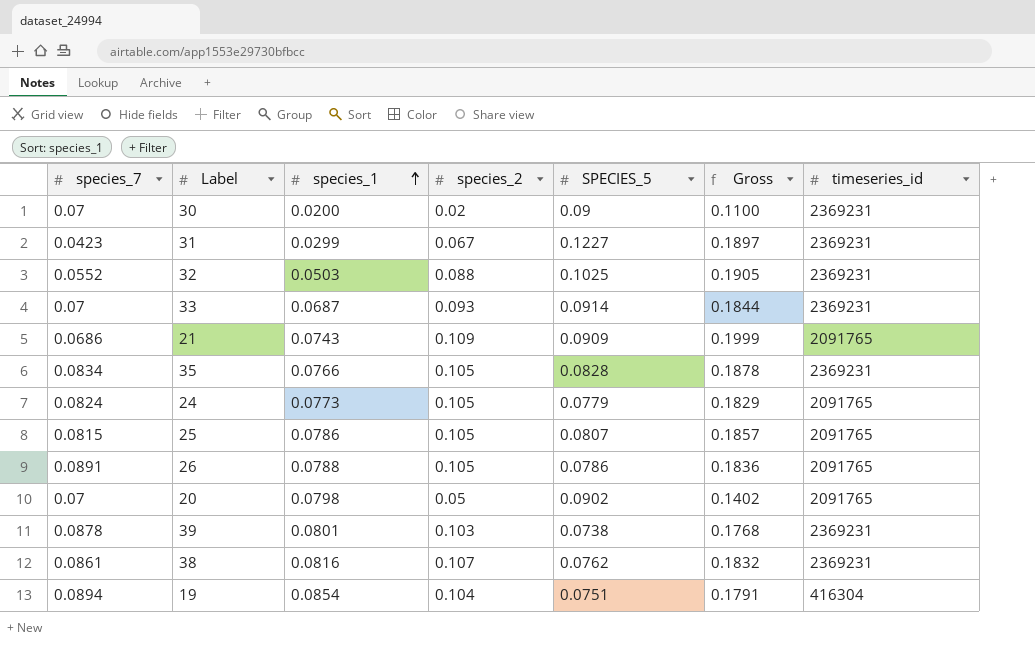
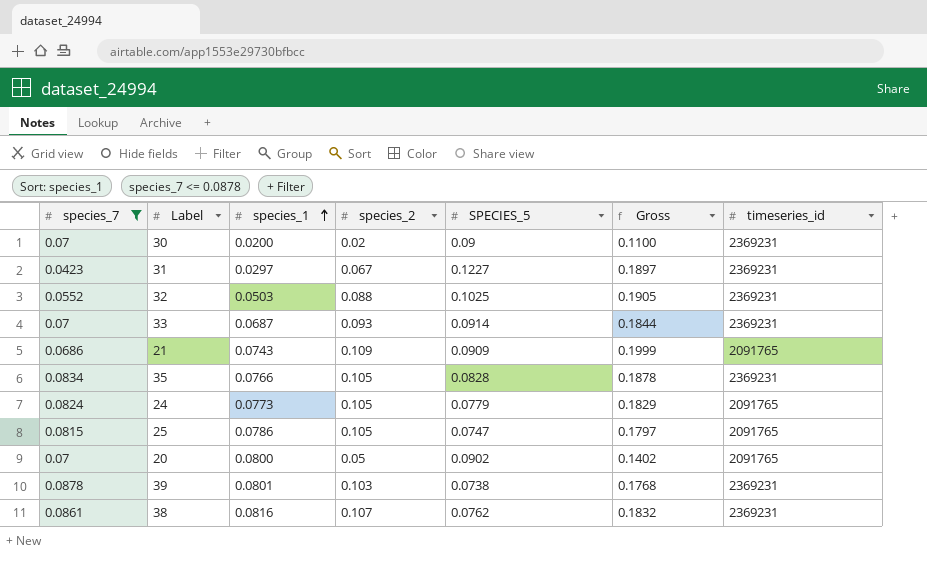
filter: none -> species_7 <= 0.0878
31 | species_1: 0.0299 -> 0.0297
25 | SPECIES_5: 0.0807 -> 0.0747
25 | Gross: 0.1857 -> 0.1797
20 | species_1: 0.0798 -> 0.0800

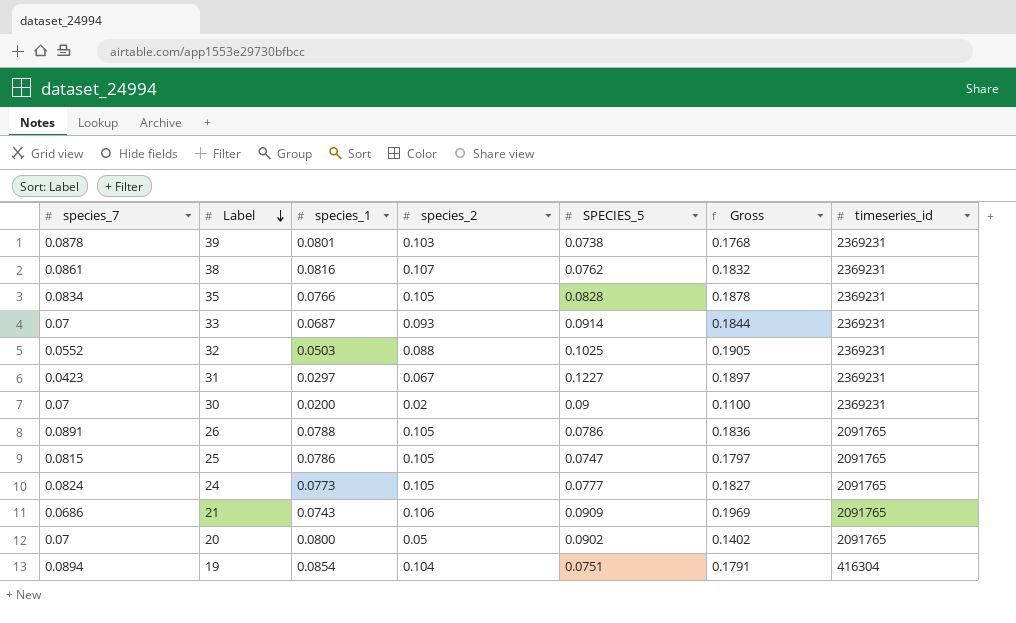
filter: species_7 <= 0.0878 -> none
row order: species_1 ascending -> Label descending
24 | SPECIES_5: 0.0779 -> 0.0777
24 | Gross: 0.1829 -> 0.1827
21 | species_2: 0.109 -> 0.106
21 | Gross: 0.1999 -> 0.1969

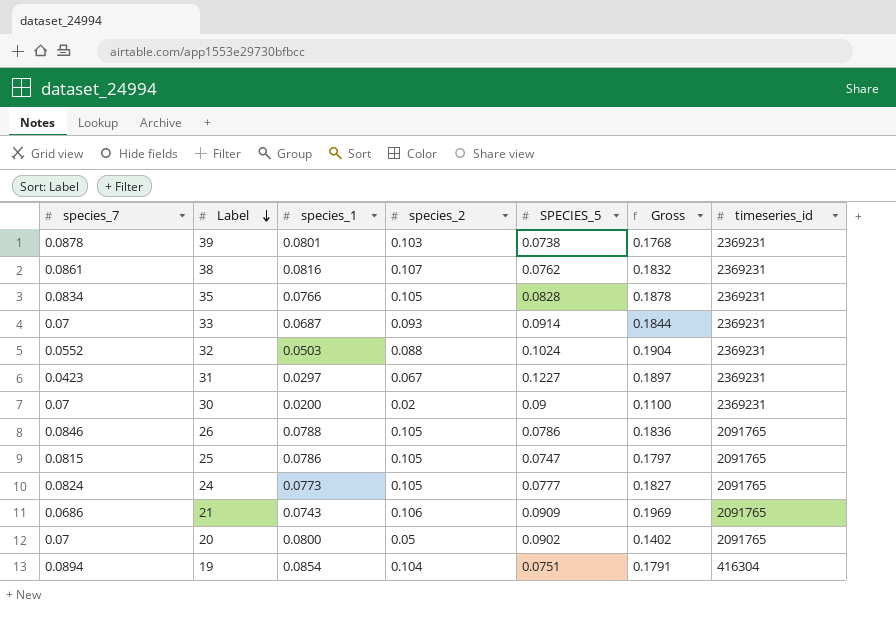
32 | SPECIES_5: 0.1025 -> 0.1024
32 | Gross: 0.1905 -> 0.1904
26 | species_7: 0.0891 -> 0.0846

